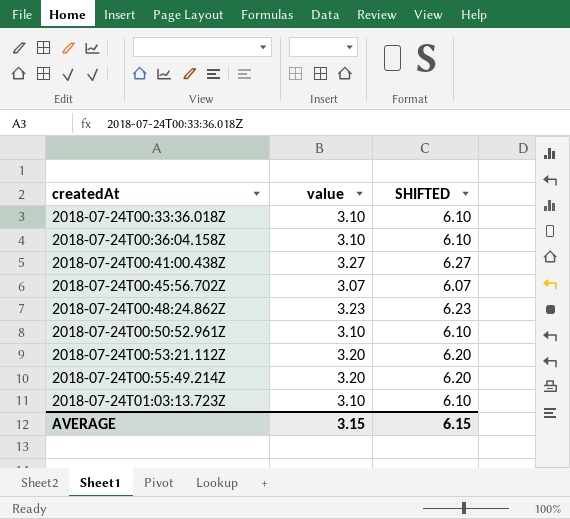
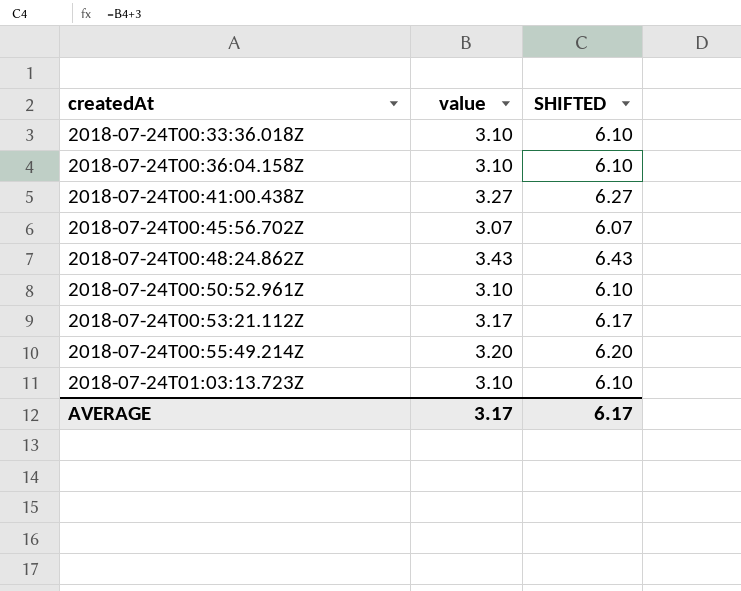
2018-07-24T00:48:24.862Z | value: 3.23 -> 3.43
2018-07-24T00:48:24.862Z | SHIFTED: 6.23 -> 6.43
2018-07-24T00:53:21.112Z | value: 3.20 -> 3.17
2018-07-24T00:53:21.112Z | SHIFTED: 6.20 -> 6.17
AVERAGE | value: 3.15 -> 3.17
AVERAGE | SHIFTED: 6.15 -> 6.17

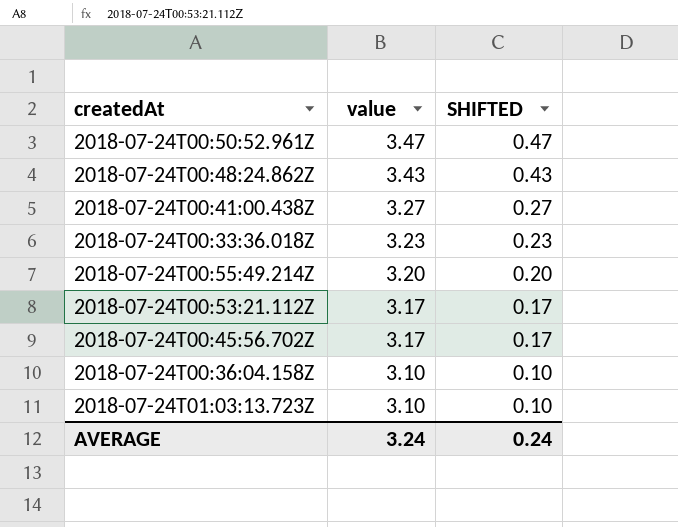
row order: createdAt ascending -> value descending
column SHIFTED | formula: [value] + 3 -> [value] - 3
2018-07-24T00:50:52.961Z | value: 3.10 -> 3.47
2018-07-24T00:33:36.018Z | value: 3.10 -> 3.23
2018-07-24T00:45:56.702Z | value: 3.07 -> 3.17
AVERAGE | value: 3.17 -> 3.24
AVERAGE | SHIFTED: 6.17 -> 0.24

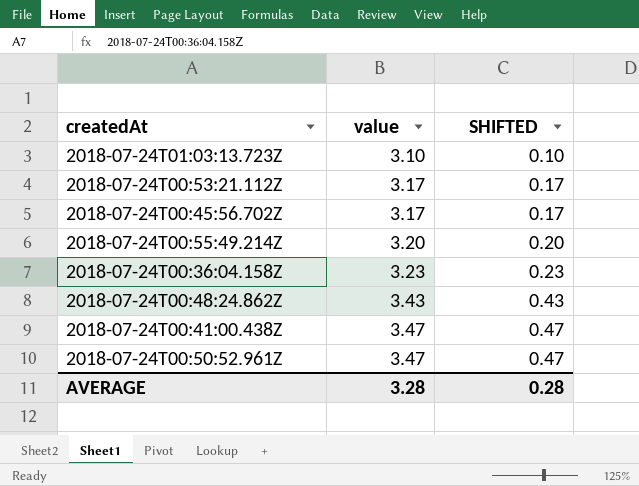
row order: value descending -> value ascending
row 2018-07-24T00:33:36.018Z: 3.23 | 0.23 -> none
2018-07-24T00:36:04.158Z | value: 3.10 -> 3.23
2018-07-24T00:36:04.158Z | SHIFTED: 0.10 -> 0.23
2018-07-24T00:41:00.438Z | value: 3.27 -> 3.47
2018-07-24T00:41:00.438Z | SHIFTED: 0.27 -> 0.47
AVERAGE | value: 3.24 -> 3.28
AVERAGE | SHIFTED: 0.24 -> 0.28

